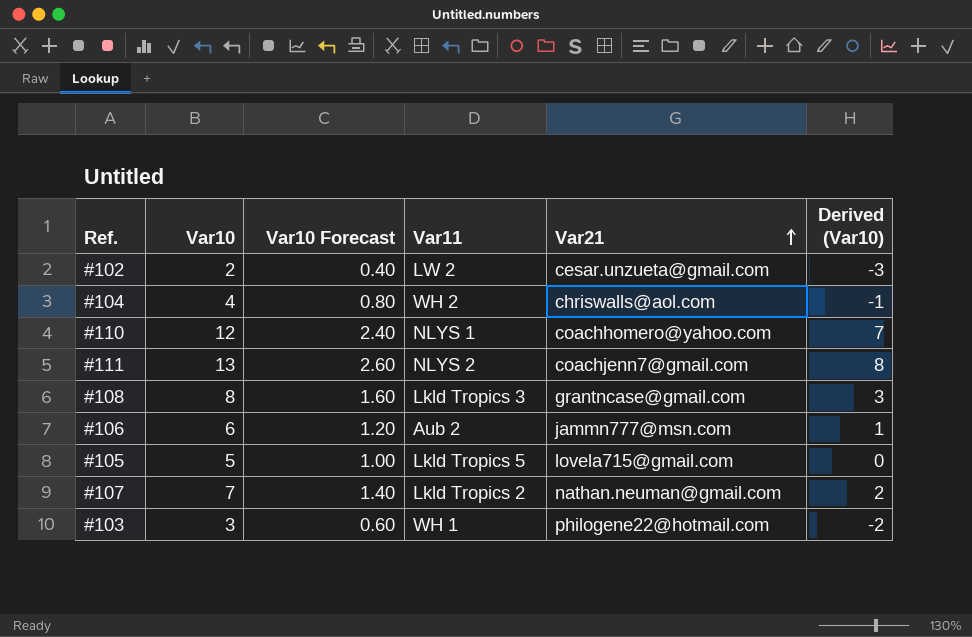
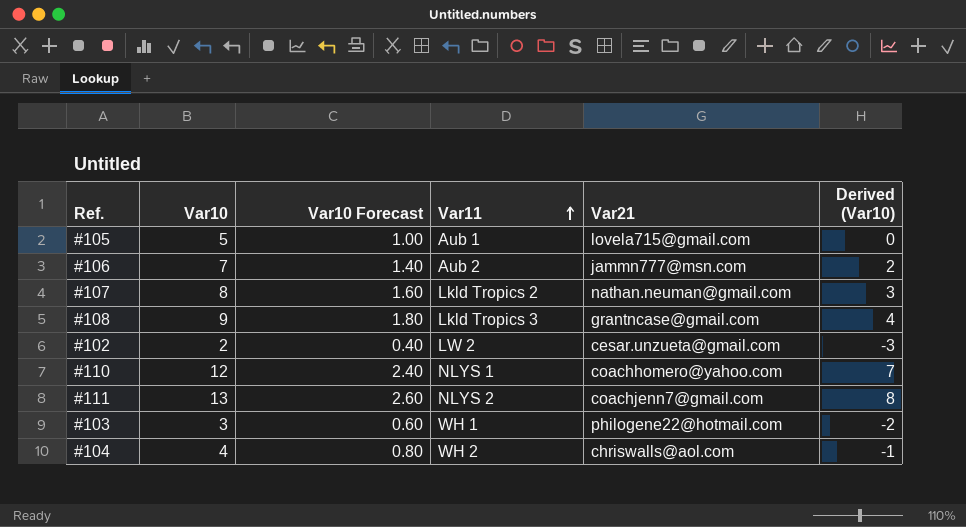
row order: Var21 ascending -> Var11 ascending
#105 | Var11: Lkld Tropics 5 -> Aub 1
#106 | Var10: 6 -> 7
#106 | Var10 Forecast: 1.20 -> 1.40
#106 | Derived (Var10): 1 -> 2
#107 | Var10: 7 -> 8
#107 | Var10 Forecast: 1.40 -> 1.60
#107 | Derived (Var10): 2 -> 3
#108 | Var10: 8 -> 9
#108 | Var10 Forecast: 1.60 -> 1.80
#108 | Derived (Var10): 3 -> 4

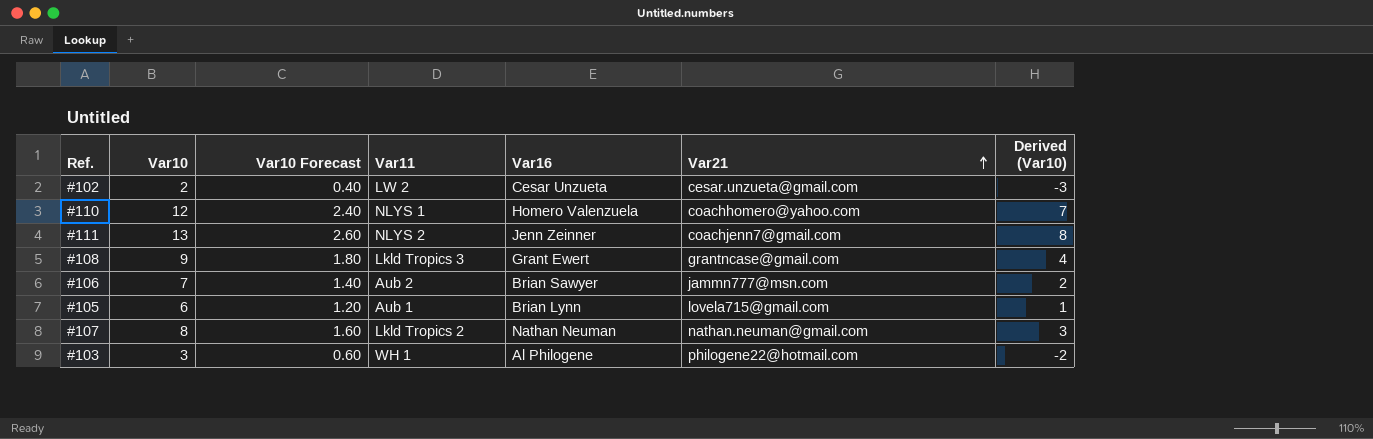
row order: Var11 ascending -> Var21 ascending
column Var16 | position: none -> 5
row #104: 4 | 0.80 | WH 2 | chriswalls@aol.com | -1 -> none
#105 | Var10: 5 -> 6
#105 | Var10 Forecast: 1.00 -> 1.20
#105 | Derived (Var10): 0 -> 1

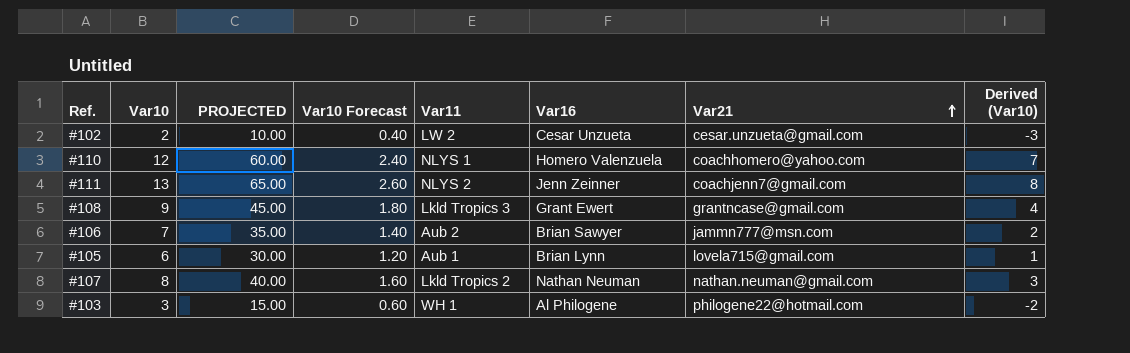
column PROJECTED | formula: none -> [Var10] * 5

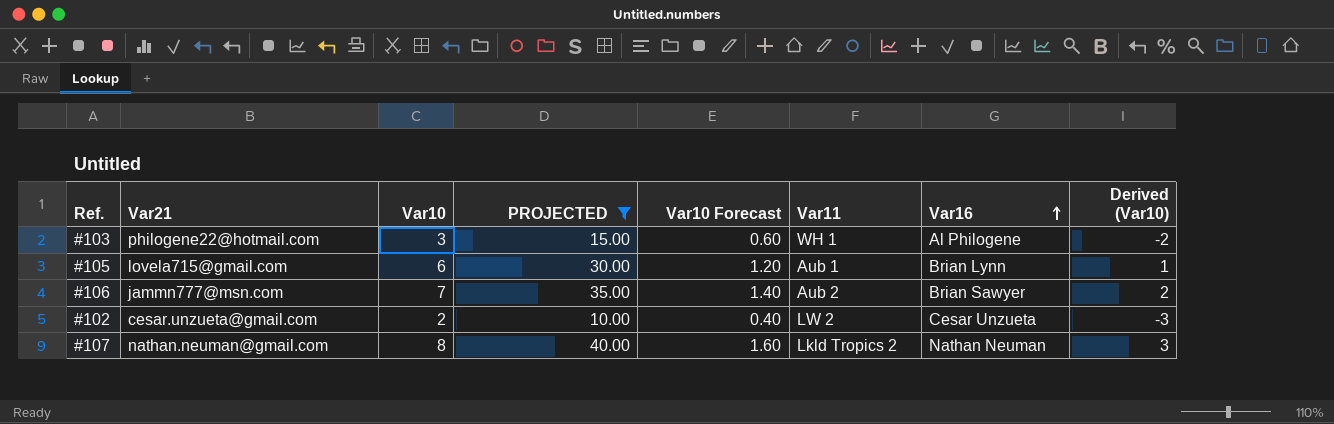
filter: none -> PROJECTED <= 40.00
row order: Var21 ascending -> Var16 ascending
column Var21 | position: 7 -> 2

